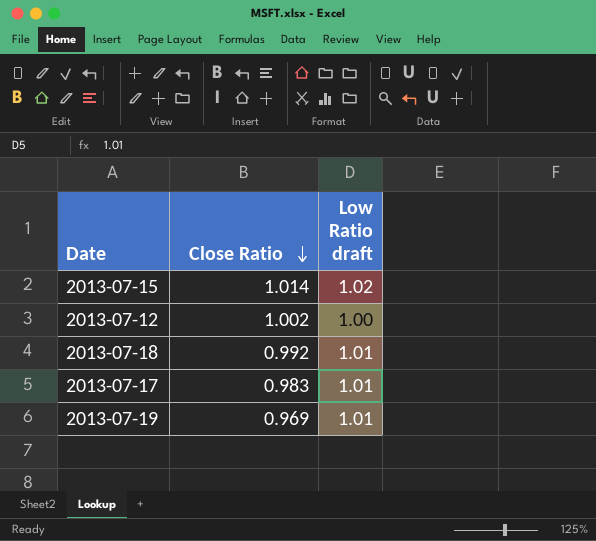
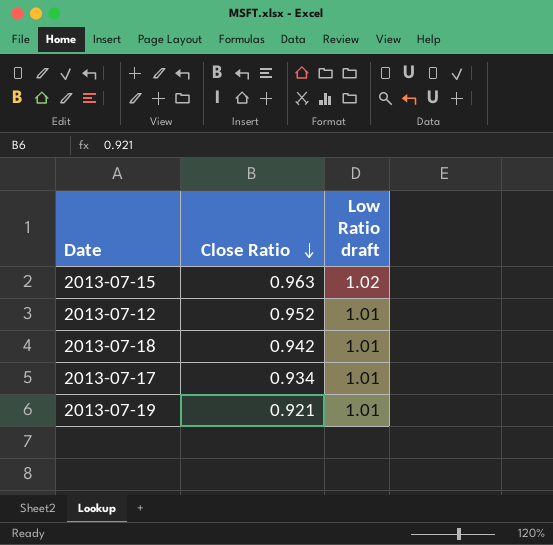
2013-07-15 | Close Ratio: 1.014 -> 0.963
2013-07-12 | Close Ratio: 1.002 -> 0.952
2013-07-12 | Low Ratio draft: 1.00 -> 1.01
2013-07-18 | Close Ratio: 0.992 -> 0.942
2013-07-17 | Close Ratio: 0.983 -> 0.934
2013-07-19 | Close Ratio: 0.969 -> 0.921

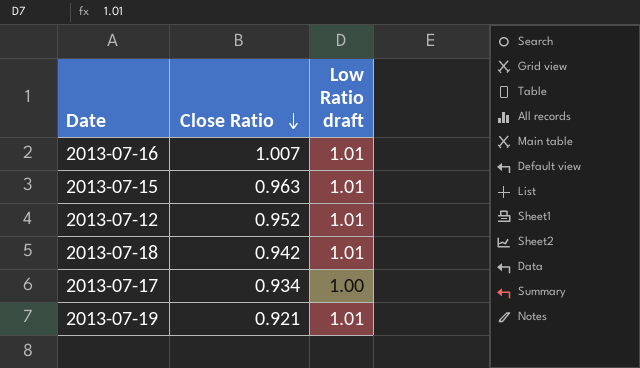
row 2013-07-16: none -> 1.007 | 1.01
2013-07-15 | Low Ratio draft: 1.02 -> 1.01
2013-07-17 | Low Ratio draft: 1.01 -> 1.00

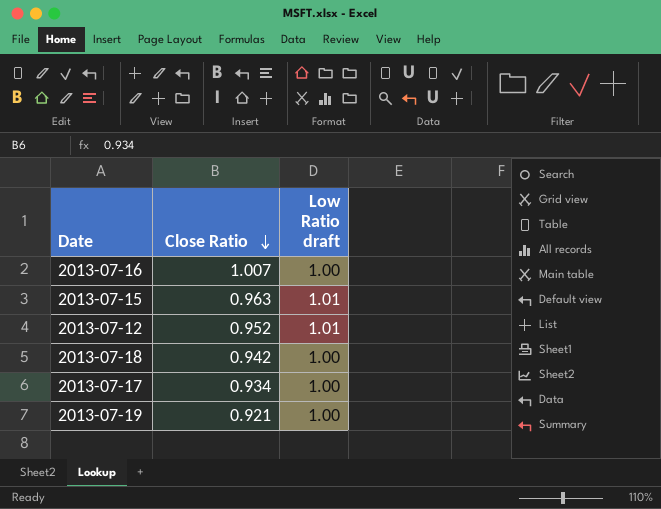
2013-07-16 | Low Ratio draft: 1.01 -> 1.00
2013-07-18 | Low Ratio draft: 1.01 -> 1.00
2013-07-19 | Low Ratio draft: 1.01 -> 1.00

